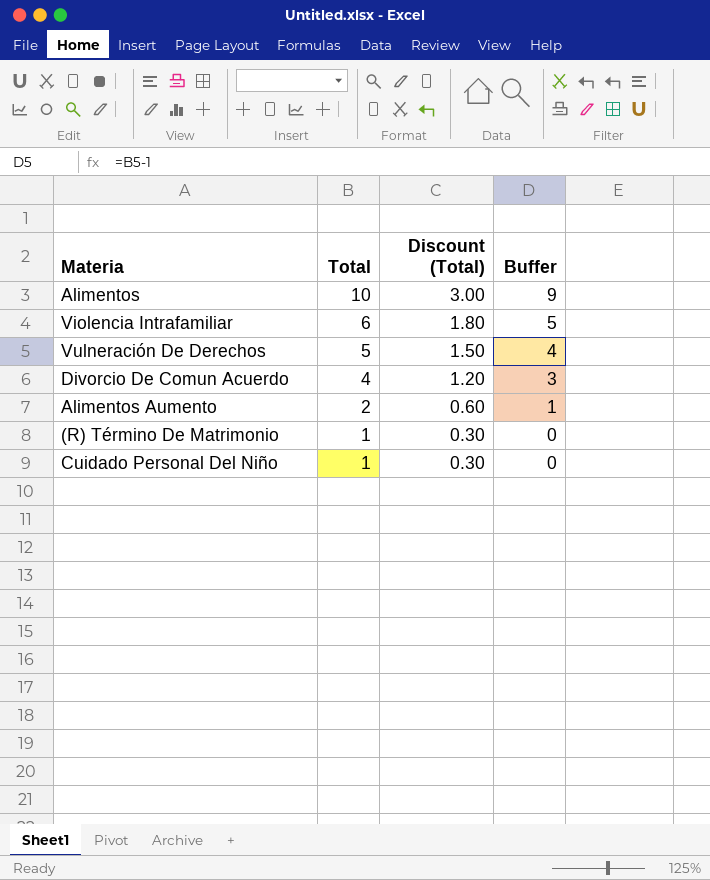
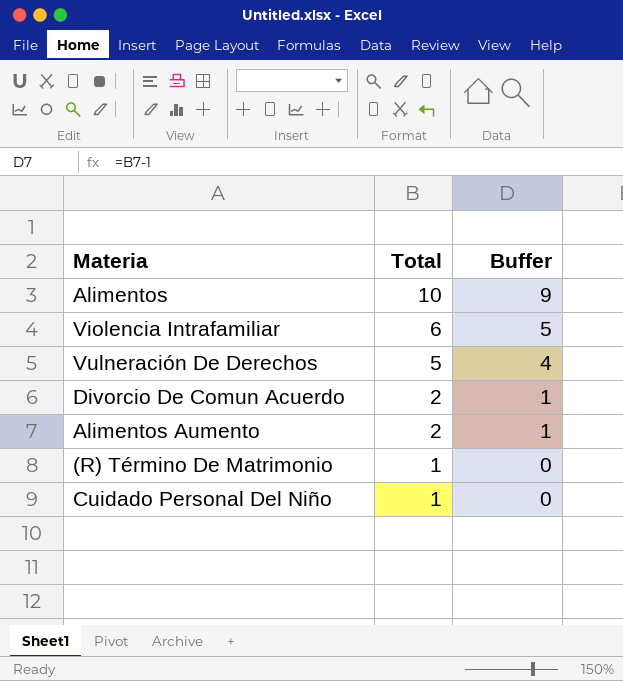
column Discount (Total) | formula: [Total] * 0.3 -> none
Divorcio De Comun Acuerdo | Total: 4 -> 2
Divorcio De Comun Acuerdo | Buffer: 3 -> 1

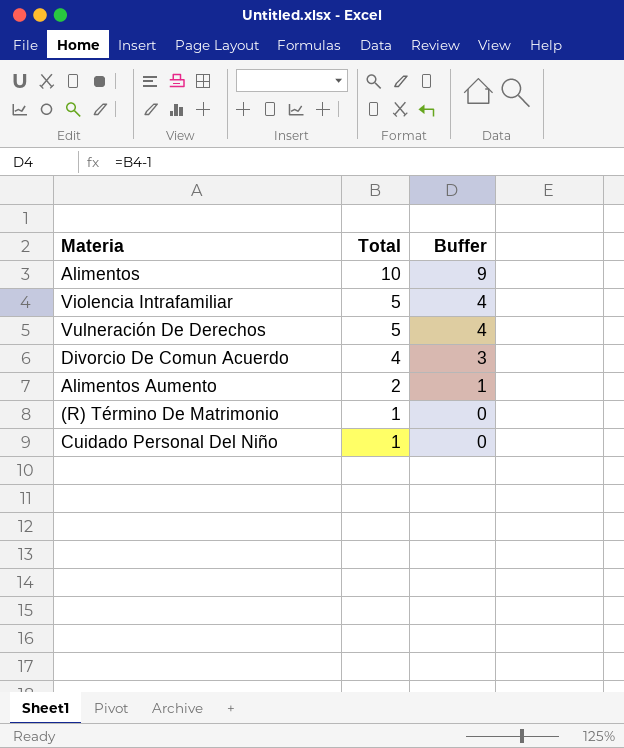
Violencia Intrafamiliar | Total: 6 -> 5
Violencia Intrafamiliar | Buffer: 5 -> 4
Divorcio De Comun Acuerdo | Total: 2 -> 4
Divorcio De Comun Acuerdo | Buffer: 1 -> 3

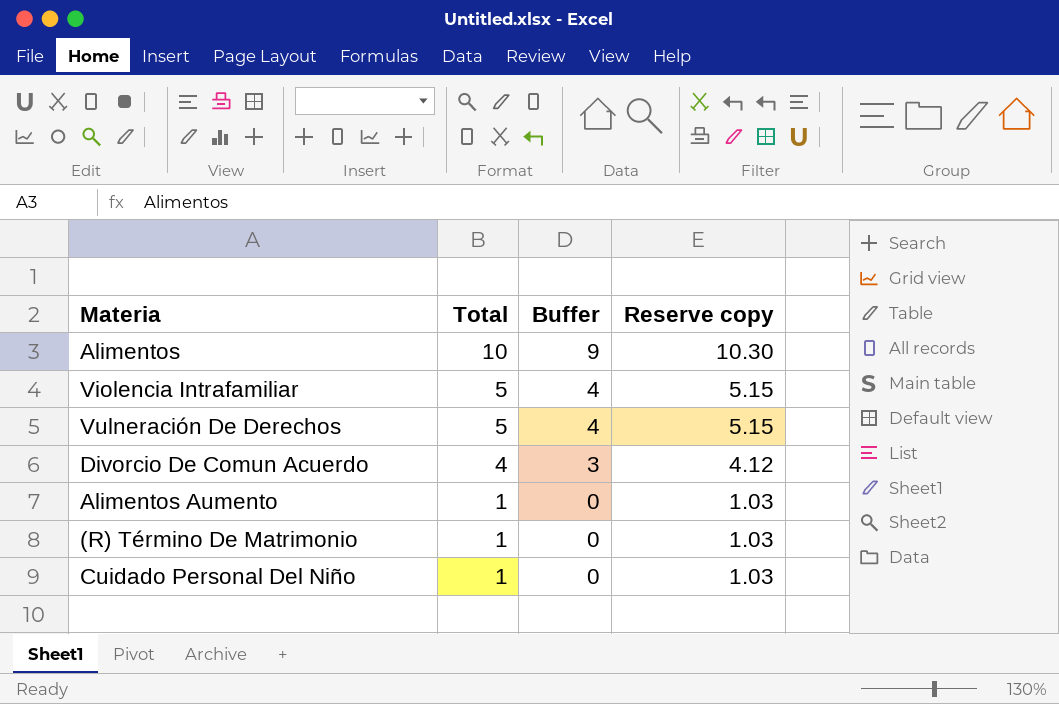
column Reserve copy | formula: none -> [Total] * 1.03
Alimentos Aumento | Total: 2 -> 1
Alimentos Aumento | Buffer: 1 -> 0

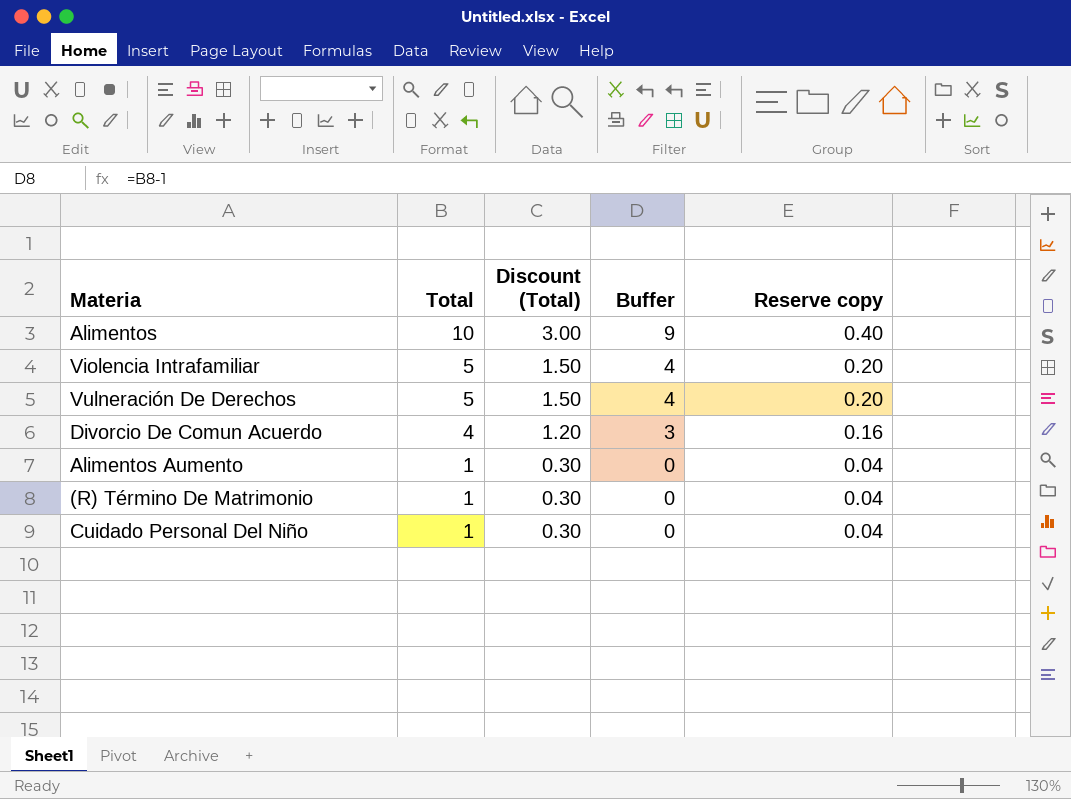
column Discount (Total) | formula: none -> [Total] * 0.3
column Reserve copy | formula: [Total] * 1.03 -> [Total] * 0.04

